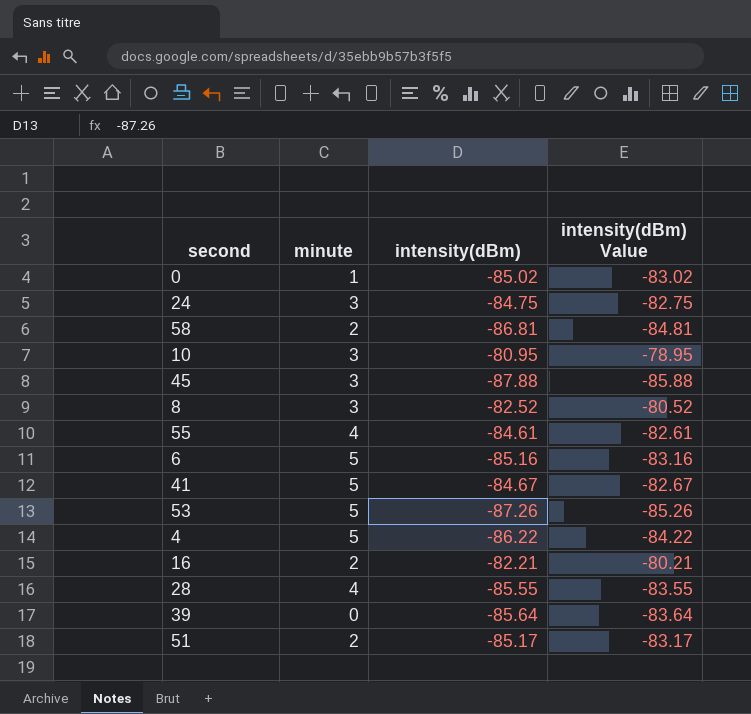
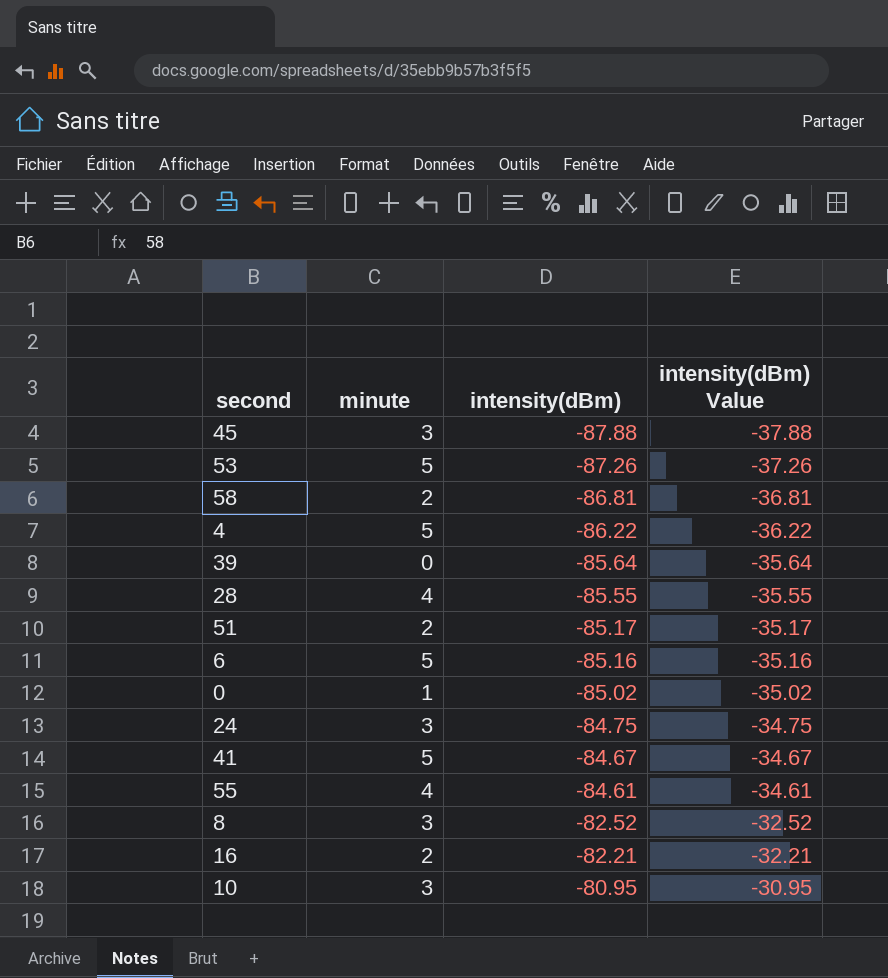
row order: none -> intensity(dBm) ascending
column intensity(dBm) Value | formula: [intensity(dBm)] + 2 -> [intensity(dBm)] + 50

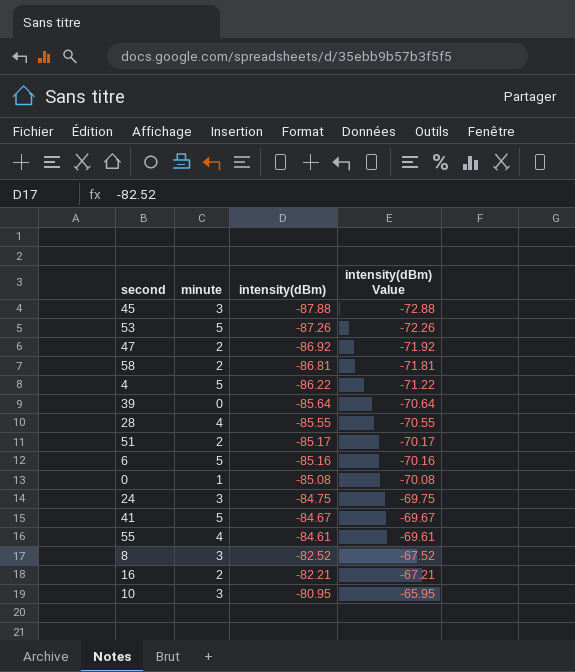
column intensity(dBm) Value | formula: [intensity(dBm)] + 50 -> [intensity(dBm)] + 15
row 47: none -> 2 | -86.92 | -71.92
0 | intensity(dBm): -85.02 -> -85.08

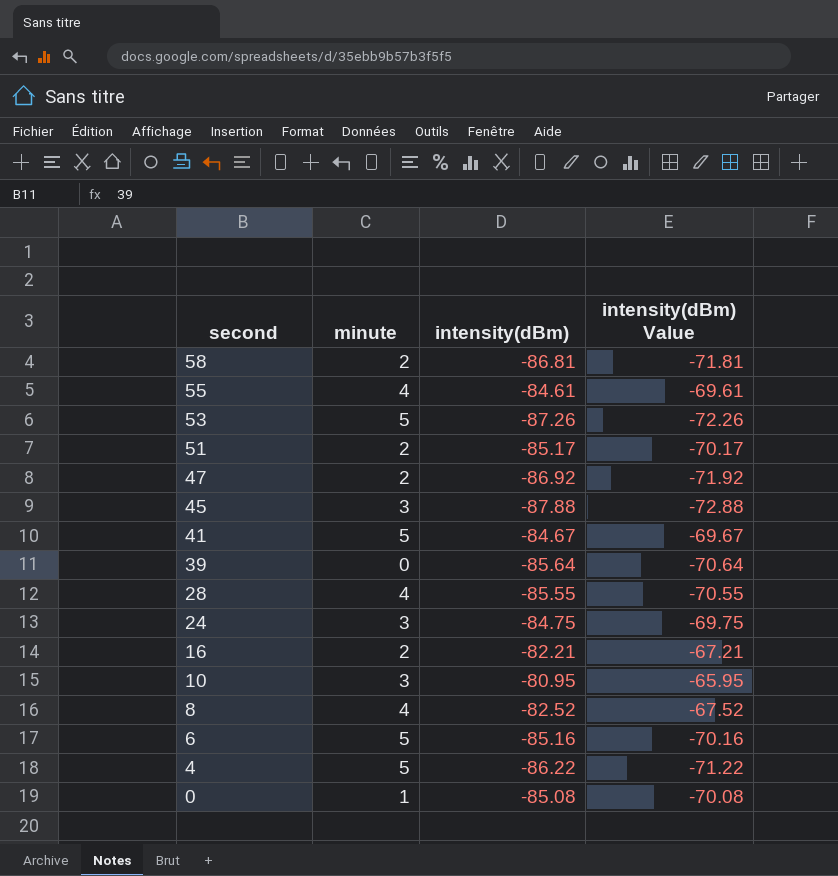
row order: intensity(dBm) ascending -> second descending
8 | minute: 3 -> 4

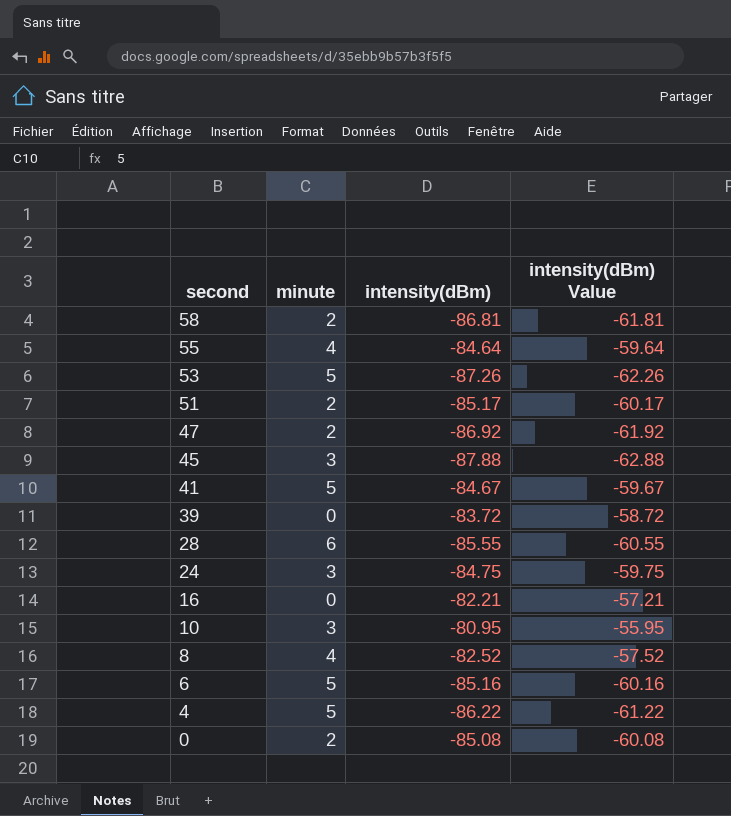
column intensity(dBm) Value | formula: [intensity(dBm)] + 15 -> [intensity(dBm)] + 25
55 | intensity(dBm): -84.61 -> -84.64
39 | intensity(dBm): -85.64 -> -83.72
28 | minute: 4 -> 6
16 | minute: 2 -> 0
0 | minute: 1 -> 2

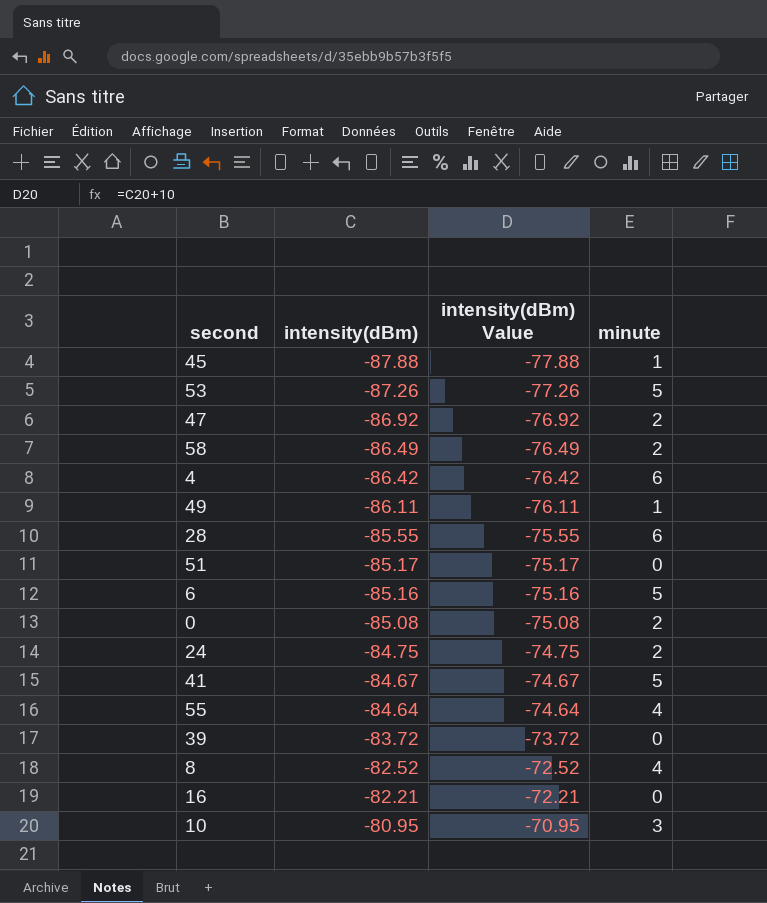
row order: second descending -> intensity(dBm) ascending
column intensity(dBm) Value | formula: [intensity(dBm)] + 25 -> [intensity(dBm)] + 10
column minute | position: 2 -> 4
45 | minute: 3 -> 1
58 | intensity(dBm): -86.81 -> -86.49
4 | intensity(dBm): -86.22 -> -86.42
4 | minute: 5 -> 6
row 49: none -> -86.11 | -76.11 | 1
51 | minute: 2 -> 0
24 | minute: 3 -> 2

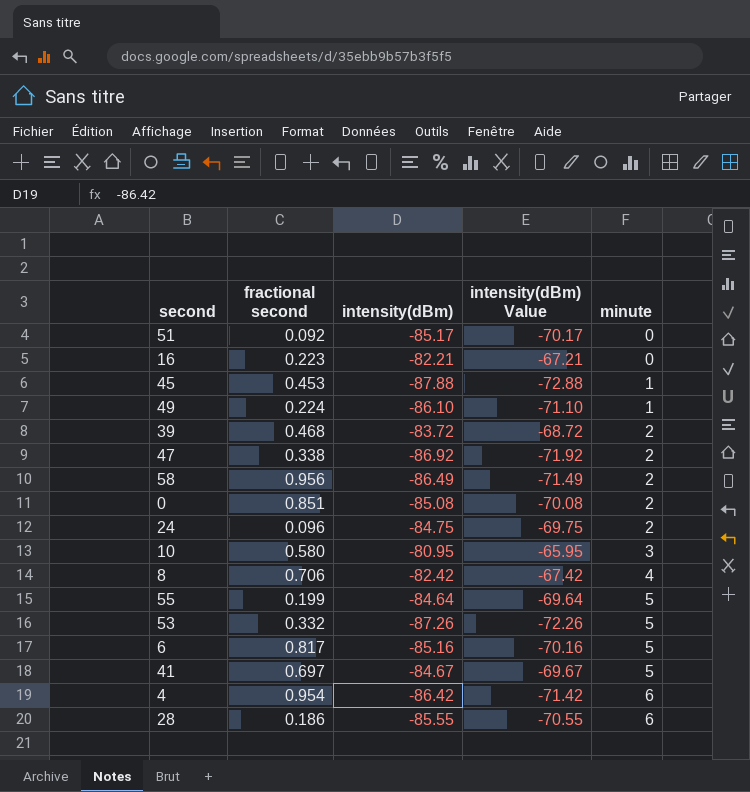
row order: intensity(dBm) ascending -> minute ascending
column fractional second | position: none -> 2
column intensity(dBm) Value | formula: [intensity(dBm)] + 10 -> [intensity(dBm)] + 15
49 | intensity(dBm): -86.11 -> -86.10
39 | minute: 0 -> 2
8 | intensity(dBm): -82.52 -> -82.42
55 | minute: 4 -> 5

